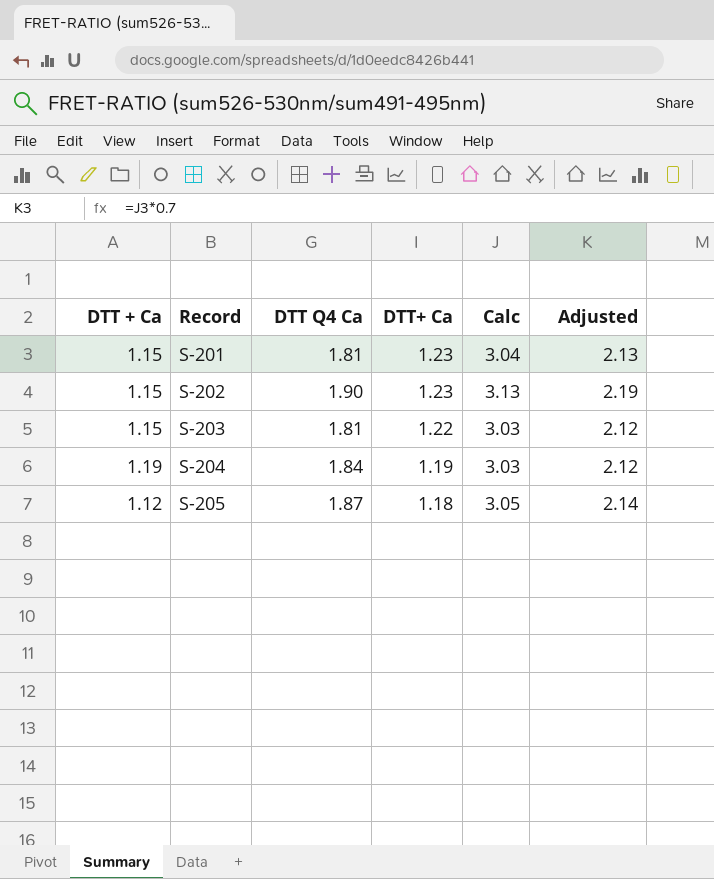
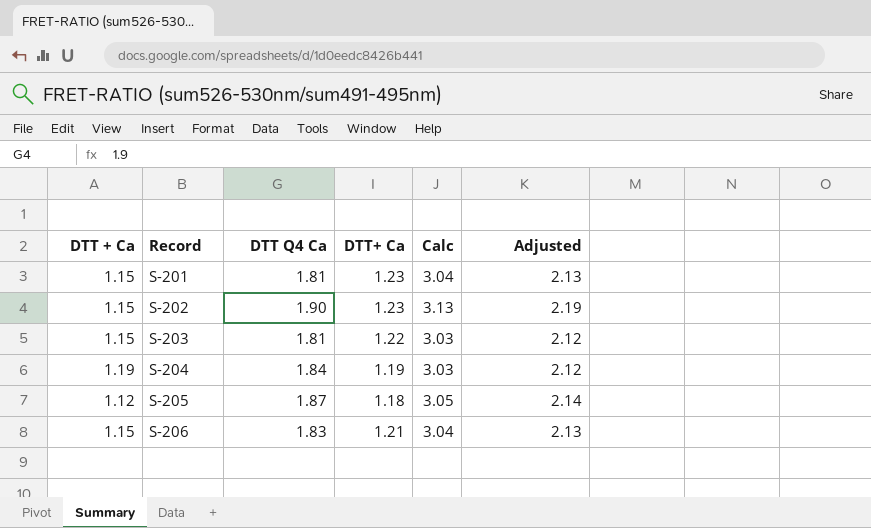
row S-206: none -> 1.15 | 1.83 | 1.21 | 3.04 | 2.13

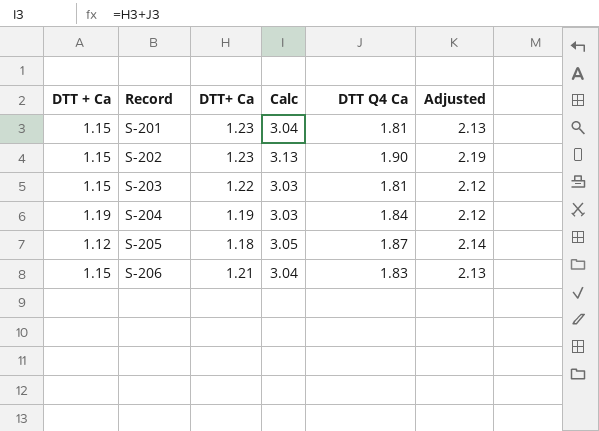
column DTT Q4 Ca | position: 3 -> 5

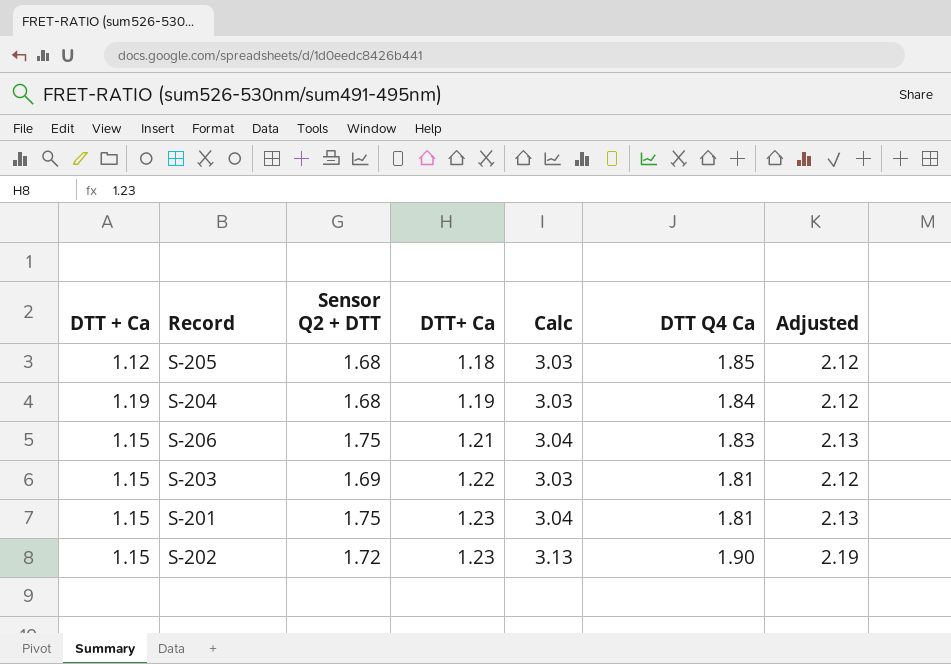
row order: Record ascending -> DTT+ Ca ascending
column Sensor Q2 + DTT | position: none -> 3
S-205 | Calc: 3.05 -> 3.03
S-205 | DTT Q4 Ca: 1.87 -> 1.85
S-205 | Adjusted: 2.14 -> 2.12

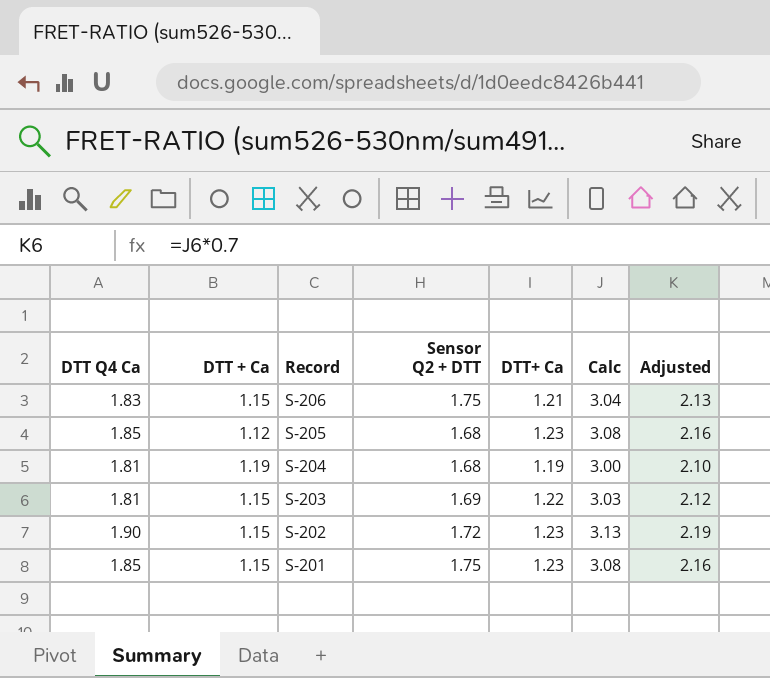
row order: DTT+ Ca ascending -> Record descending
column DTT Q4 Ca | position: 6 -> 1
S-205 | DTT+ Ca: 1.18 -> 1.23
S-205 | Calc: 3.03 -> 3.08
S-205 | Adjusted: 2.12 -> 2.16
S-204 | DTT Q4 Ca: 1.84 -> 1.81
S-204 | Calc: 3.03 -> 3.00
S-204 | Adjusted: 2.12 -> 2.10
S-201 | DTT Q4 Ca: 1.81 -> 1.85
S-201 | Calc: 3.04 -> 3.08
S-201 | Adjusted: 2.13 -> 2.16

